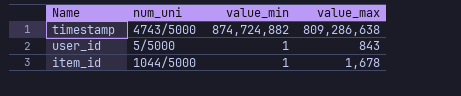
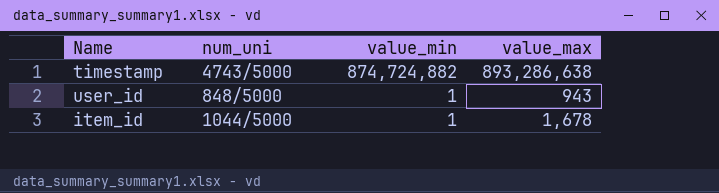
timestamp | value_max: 809,286,638 -> 893,286,638
user_id | num_uni: 5/5000 -> 848/5000
user_id | value_max: 843 -> 943

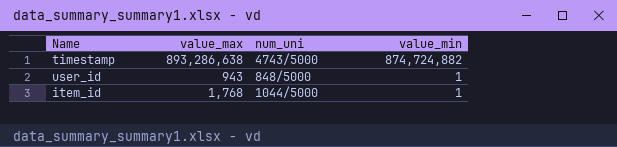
column value_max | position: 4 -> 2
item_id | value_max: 1,678 -> 1,768

